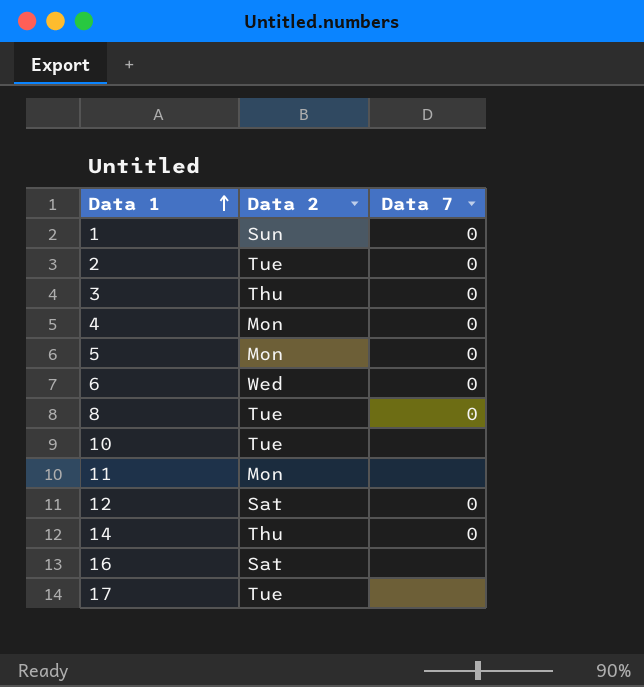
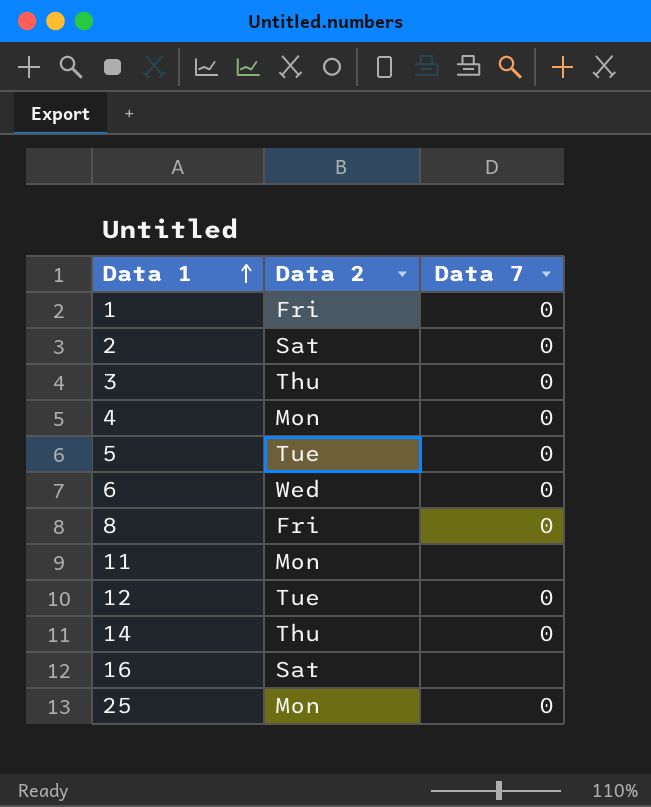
row 10: Tue | none -> none
row 17: Tue | none -> none
1 | Data 2: Sun -> Fri
2 | Data 2: Tue -> Sat
5 | Data 2: Mon -> Tue
8 | Data 2: Tue -> Fri
12 | Data 2: Sat -> Tue
row 25: none -> Mon | 0

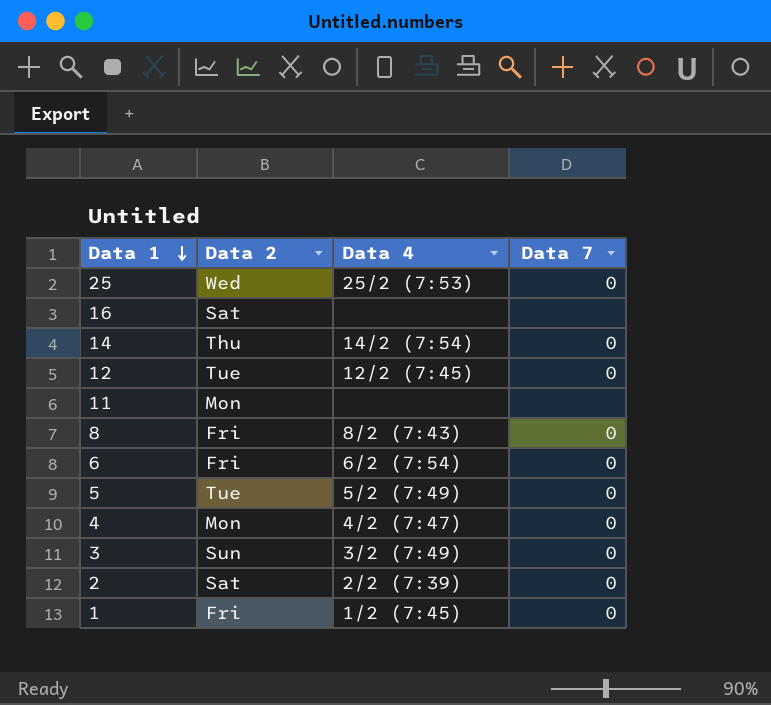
row order: Data 1 ascending -> Data 1 descending
column Data 4 | position: none -> 3
25 | Data 2: Mon -> Wed
6 | Data 2: Wed -> Fri
3 | Data 2: Thu -> Sun

